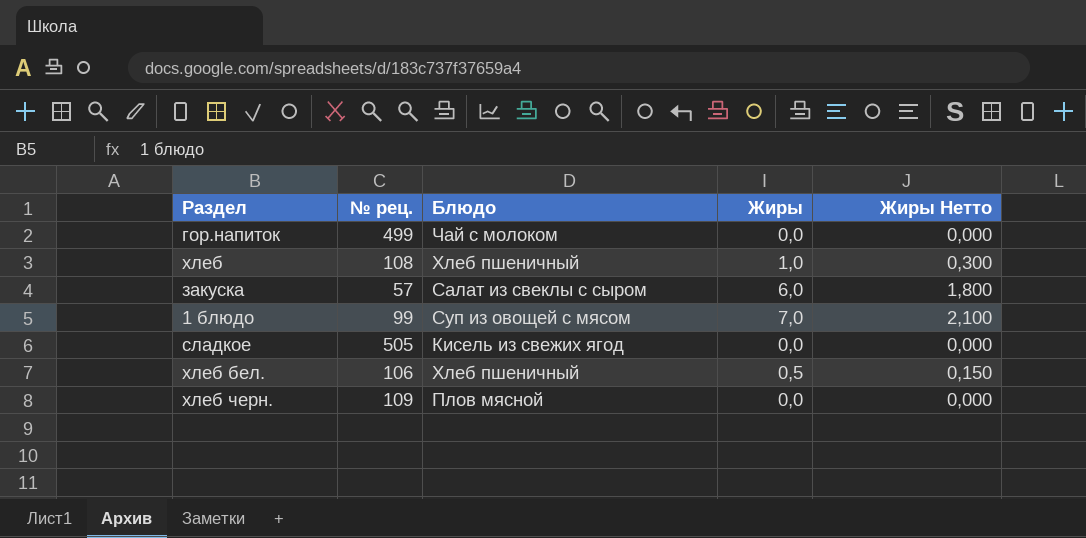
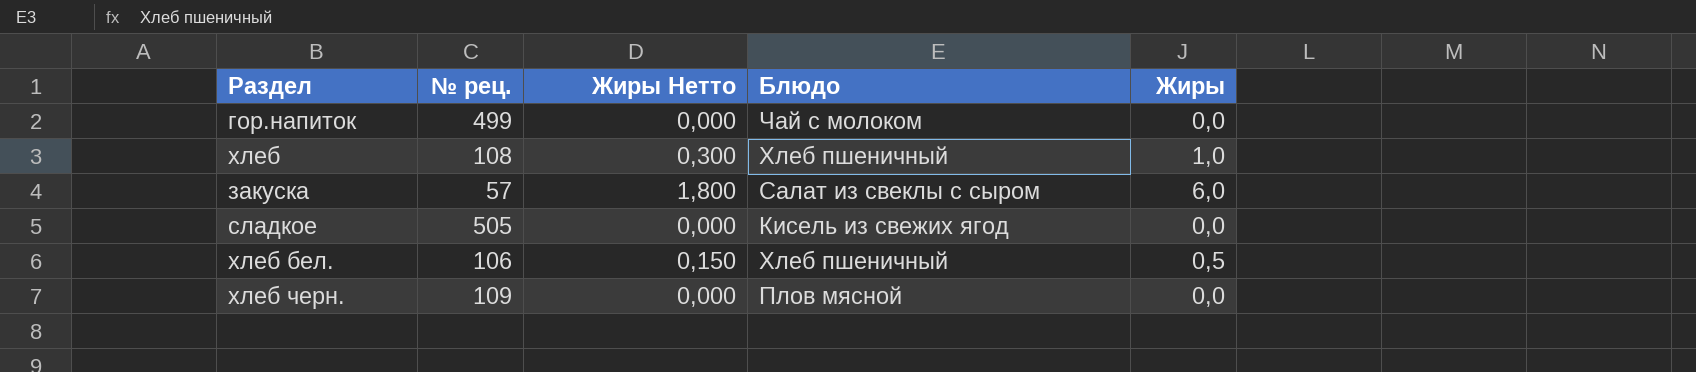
column Жиры Нетто | position: 5 -> 3
row 1 блюдо: 99 | Суп из овощей с мясом | 7,0 | 2,100 -> none

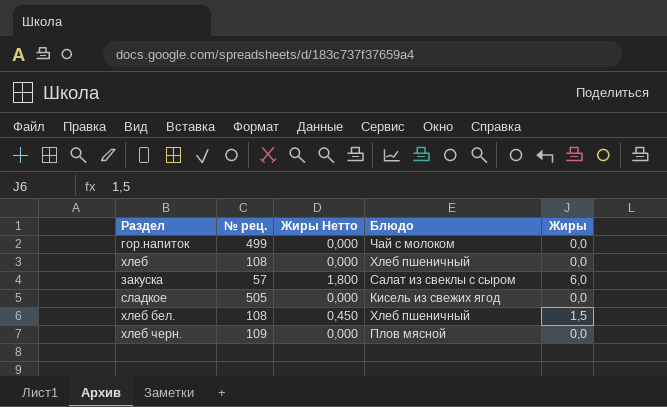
хлеб | Жиры Нетто: 0,300 -> 0,000
хлеб | Жиры: 1,0 -> 0,0
хлеб бел. | № рец.: 106 -> 108
хлеб бел. | Жиры Нетто: 0,150 -> 0,450
хлеб бел. | Жиры: 0,5 -> 1,5

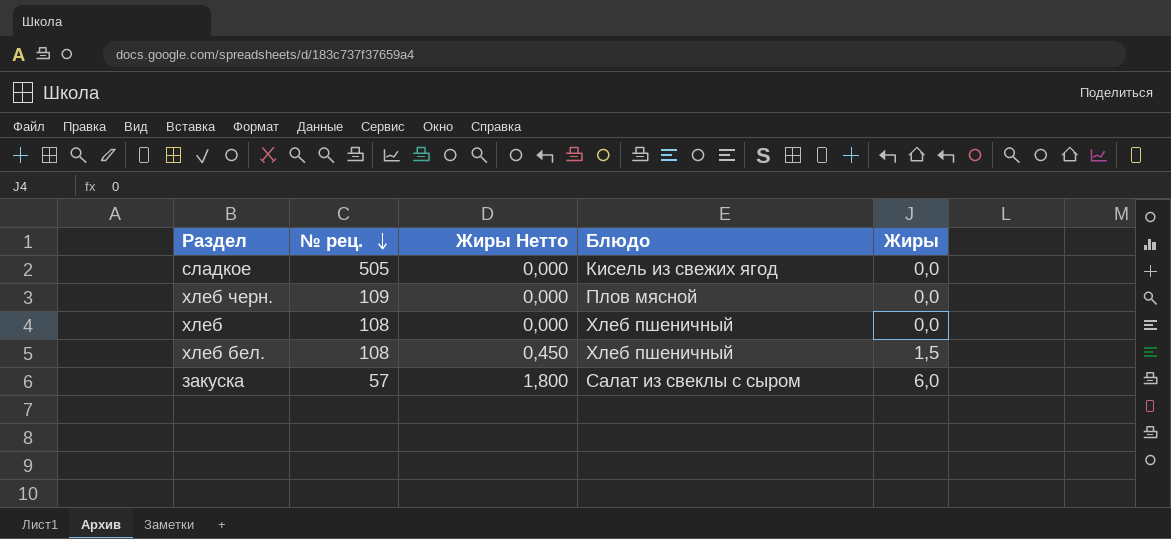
row order: none -> № рец. descending
row гор.напиток: 499 | 0,000 | Чай с молоком | 0,0 -> none

